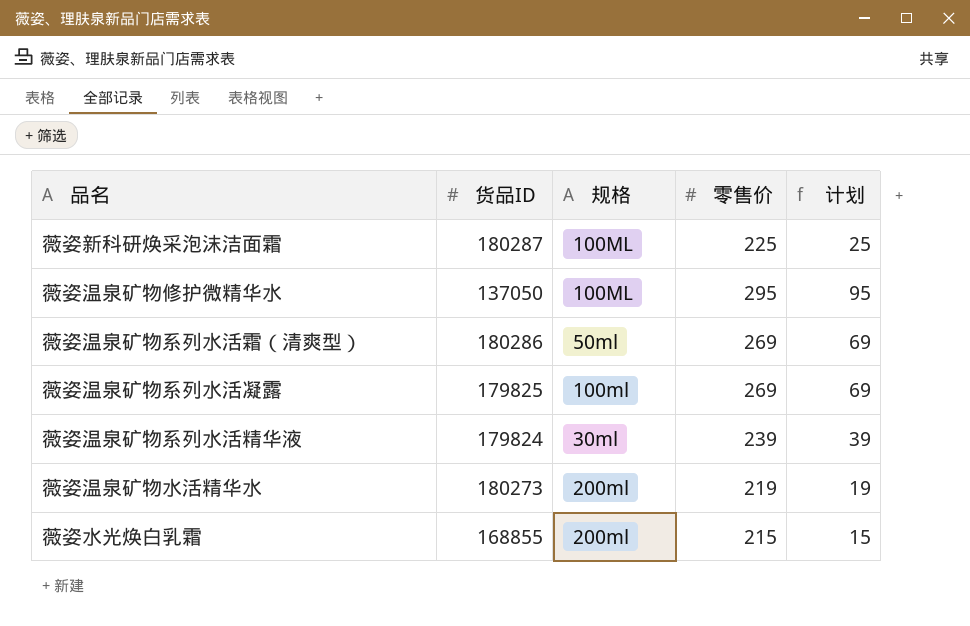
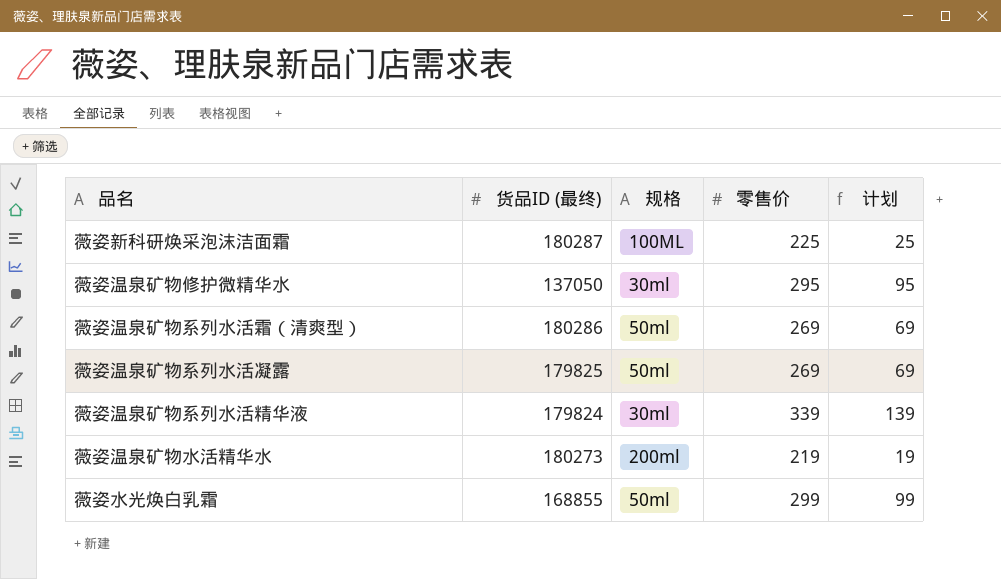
column name: 货品ID -> 货品ID (最终)
薇姿温泉矿物修护微精华水 | 规格: 100ML -> 30ml
薇姿温泉矿物系列水活凝露 | 规格: 100ml -> 50ml
薇姿温泉矿物系列水活精华液 | 零售价: 239 -> 339
薇姿温泉矿物系列水活精华液 | 计划: 39 -> 139
薇姿水光焕白乳霜 | 规格: 200ml -> 50ml
薇姿水光焕白乳霜 | 零售价: 215 -> 299
薇姿水光焕白乳霜 | 计划: 15 -> 99

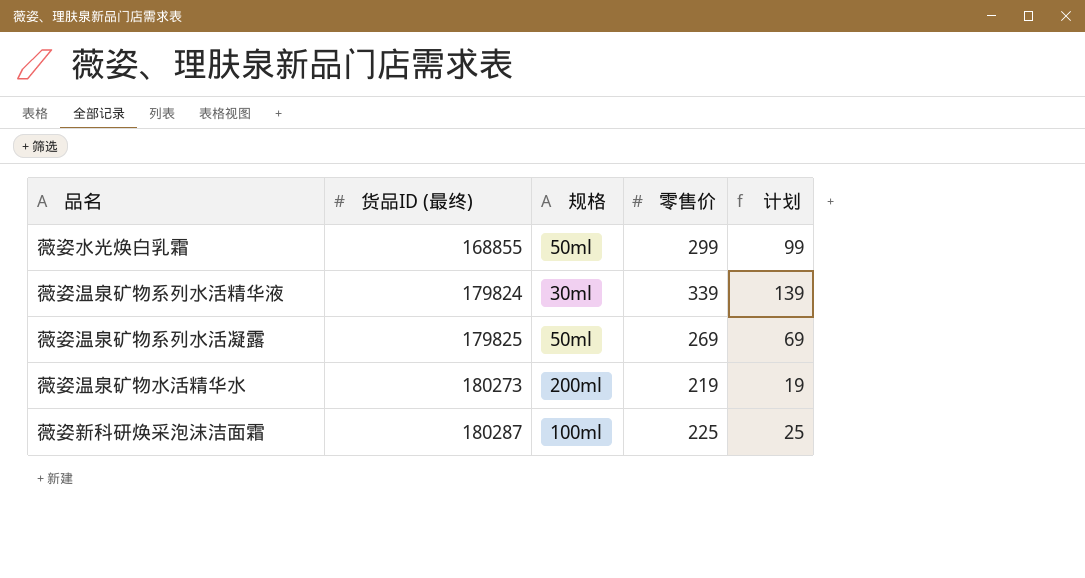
row order: none -> 货品ID (最终) ascending
row 薇姿温泉矿物修护微精华水: 137050 | 30ml | 295 | 95 -> none
row 薇姿温泉矿物系列水活霜（清爽型）: 180286 | 50ml | 269 | 69 -> none
薇姿新科研焕采泡沫洁面霜 | 规格: 100ML -> 100ml

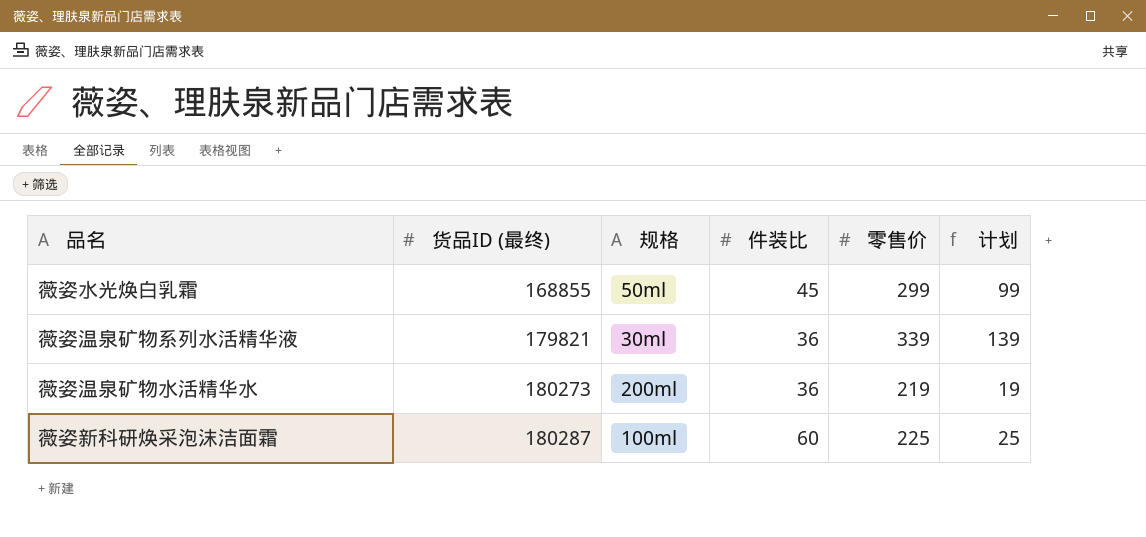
column 件装比 | position: none -> 4
row 薇姿温泉矿物系列水活凝露: 179825 | 50ml | 269 | 69 -> none
薇姿温泉矿物系列水活精华液 | 货品ID (最终): 179824 -> 179821

